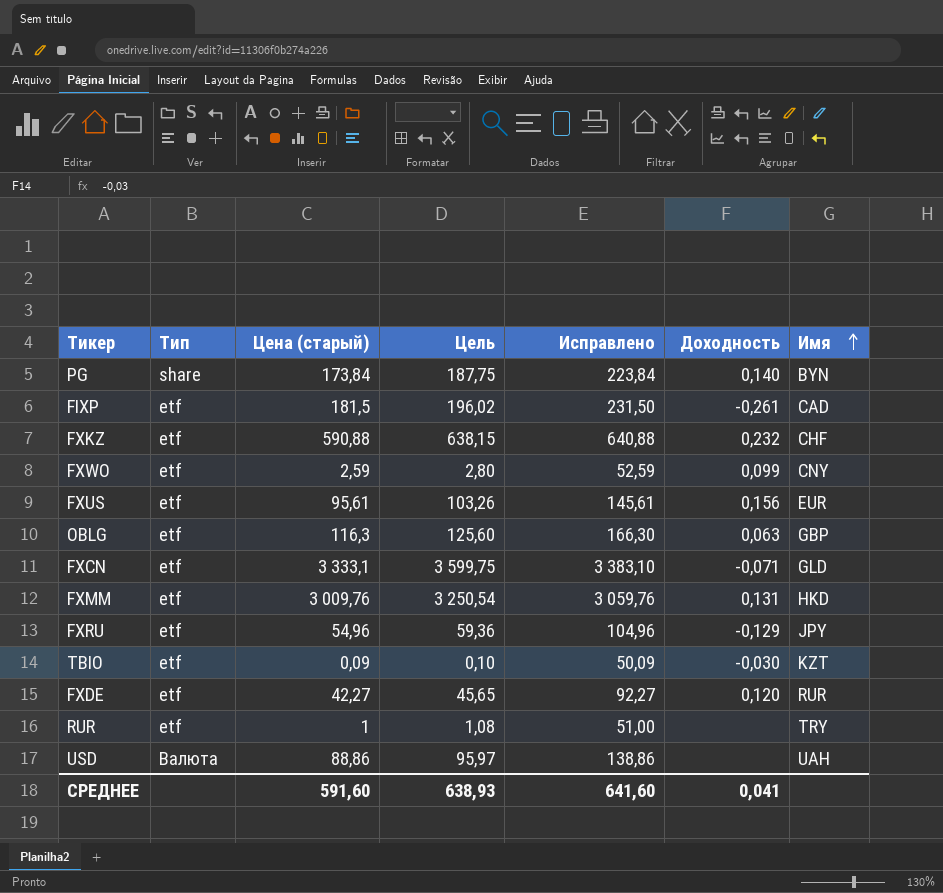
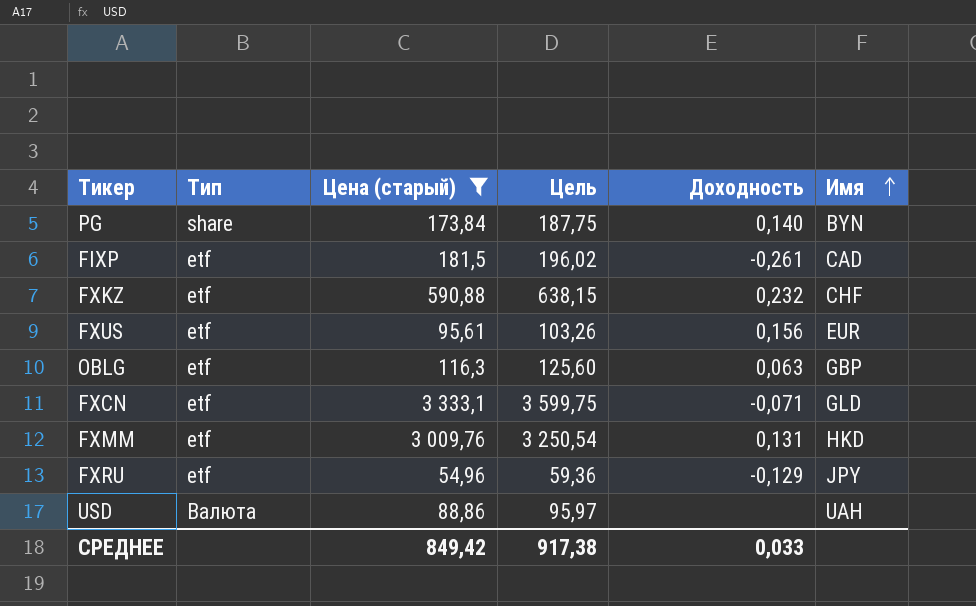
filter: none -> Цена (старый) >= 54,96
column Исправлено | formula: [Цена (старый)] + 50 -> none
СРЕДНЕЕ | Цена (старый): 591,60 -> 849,42
СРЕДНЕЕ | Цель: 638,93 -> 917,38
СРЕДНЕЕ | Доходность: 0,041 -> 0,033

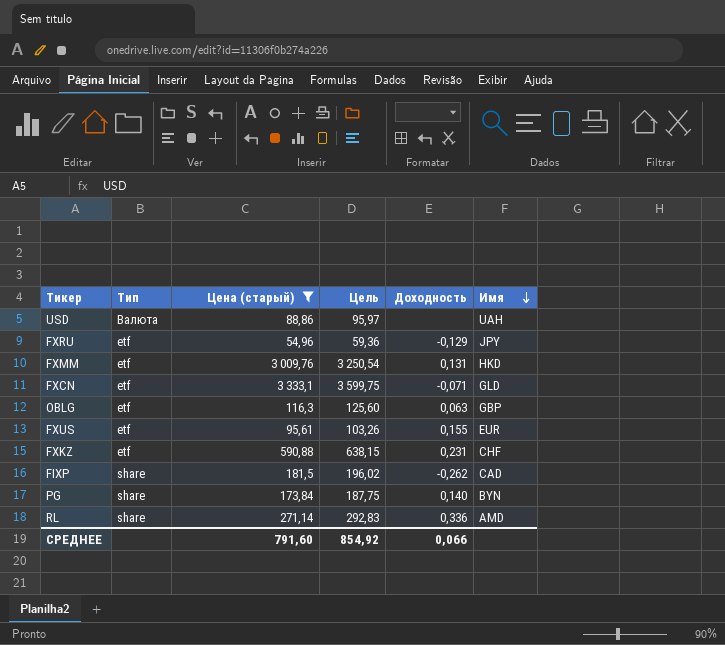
row order: Имя ascending -> Имя descending
FXUS | Доходность: 0,156 -> 0,155
FXKZ | Доходность: 0,232 -> 0,231
FIXP | Тип: etf -> share
FIXP | Доходность: -0,261 -> -0,262
row RL: none -> share | 271,14 | 292,83 | 0,336 | AMD
СРЕДНЕЕ | Цена (старый): 849,42 -> 791,60
СРЕДНЕЕ | Цель: 917,38 -> 854,92
СРЕДНЕЕ | Доходность: 0,033 -> 0,066

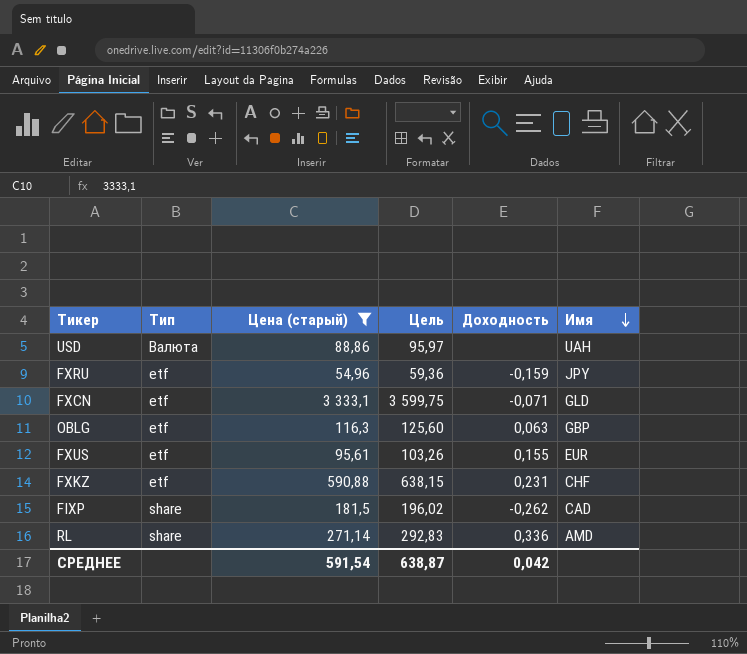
row FXMM: etf | 3 009,76 | 3 250,54 | 0,131 | HKD -> none
row PG: share | 173,84 | 187,75 | 0,140 | BYN -> none
FXRU | Доходность: -0,129 -> -0,159
СРЕДНЕЕ | Цена (старый): 791,60 -> 591,54
СРЕДНЕЕ | Цель: 854,92 -> 638,87
СРЕДНЕЕ | Доходность: 0,066 -> 0,042

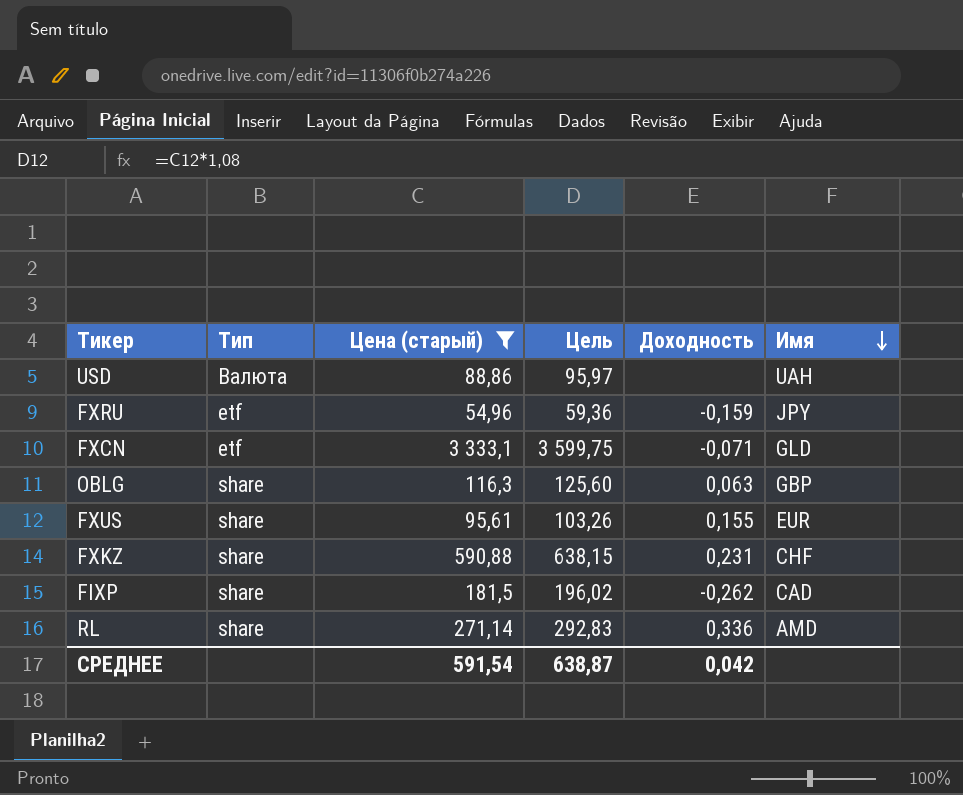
OBLG | Тип: etf -> share
FXUS | Тип: etf -> share
FXKZ | Тип: etf -> share

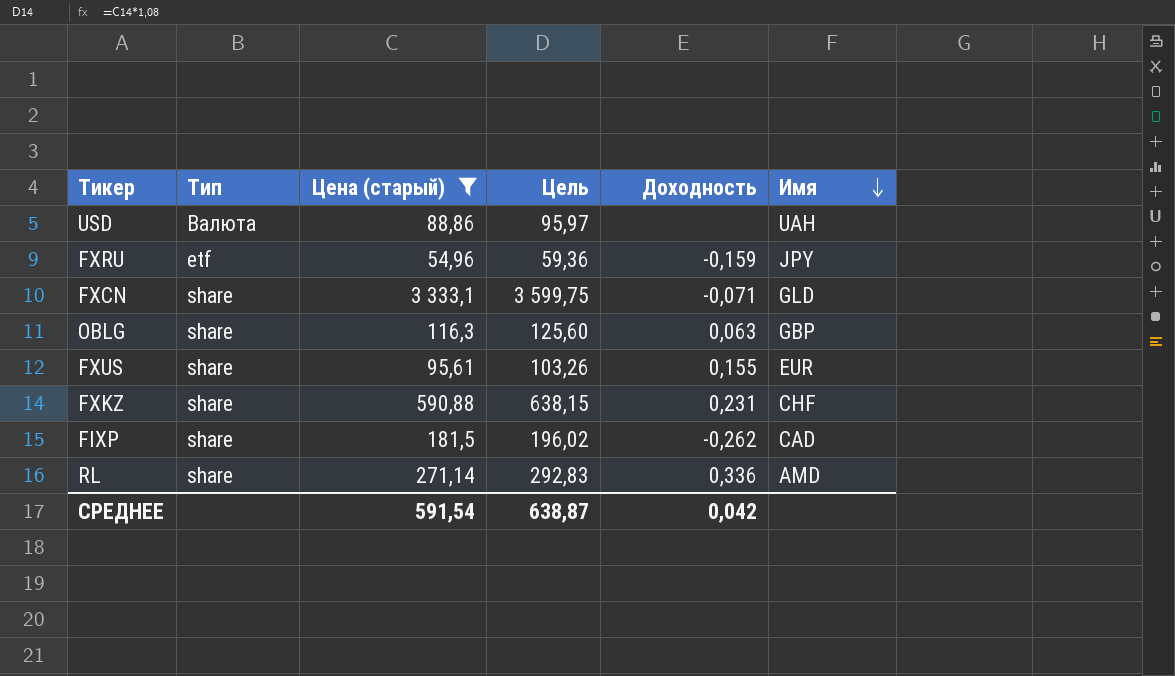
FXCN | Тип: etf -> share

